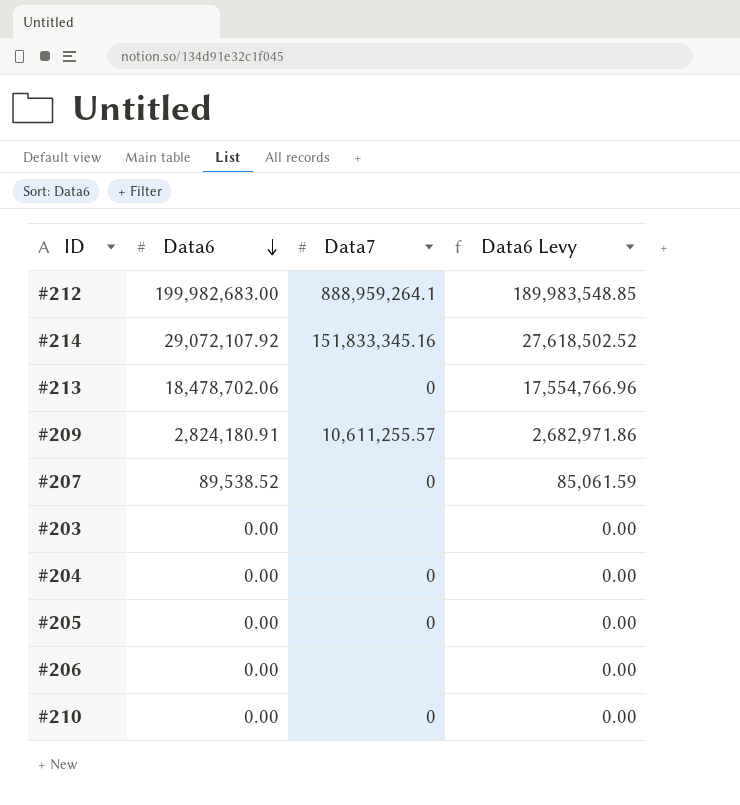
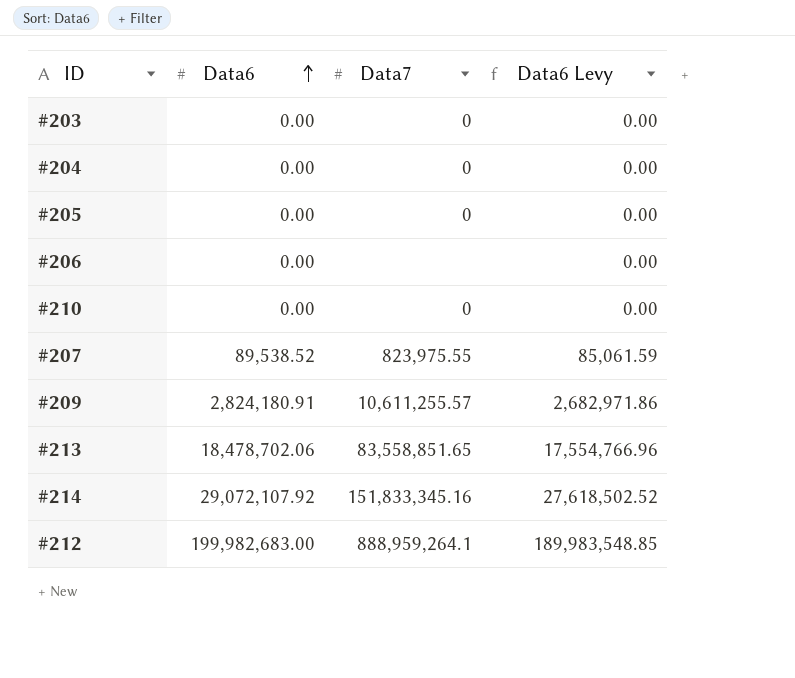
row order: Data6 descending -> Data6 ascending
#203 | Data7: none -> 0
#207 | Data7: 0 -> 823,975.55
#213 | Data7: 0 -> 83,558,851.65

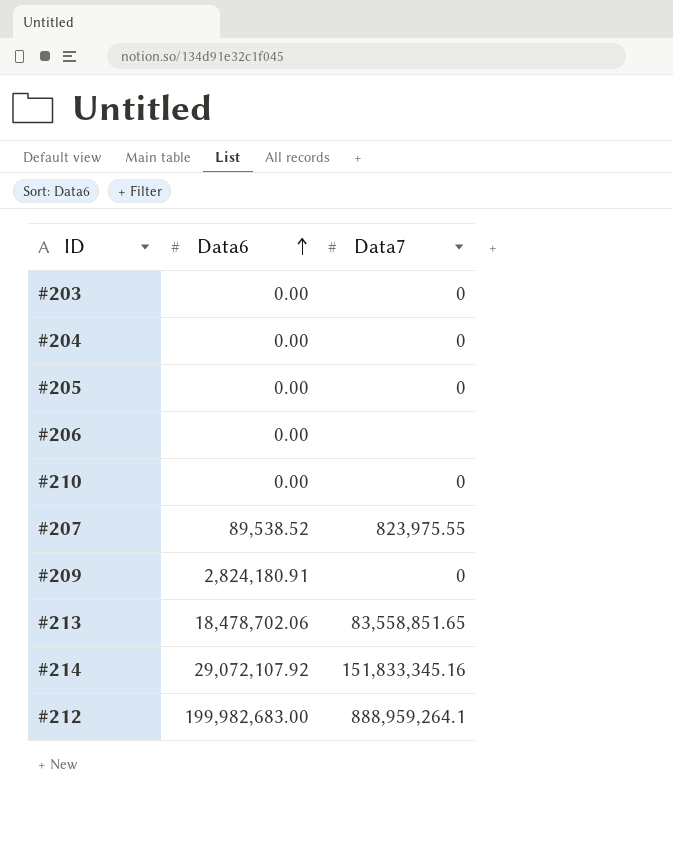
column Data6 Levy | formula: [Data6] * 0.95 -> none
#209 | Data7: 10,611,255.57 -> 0

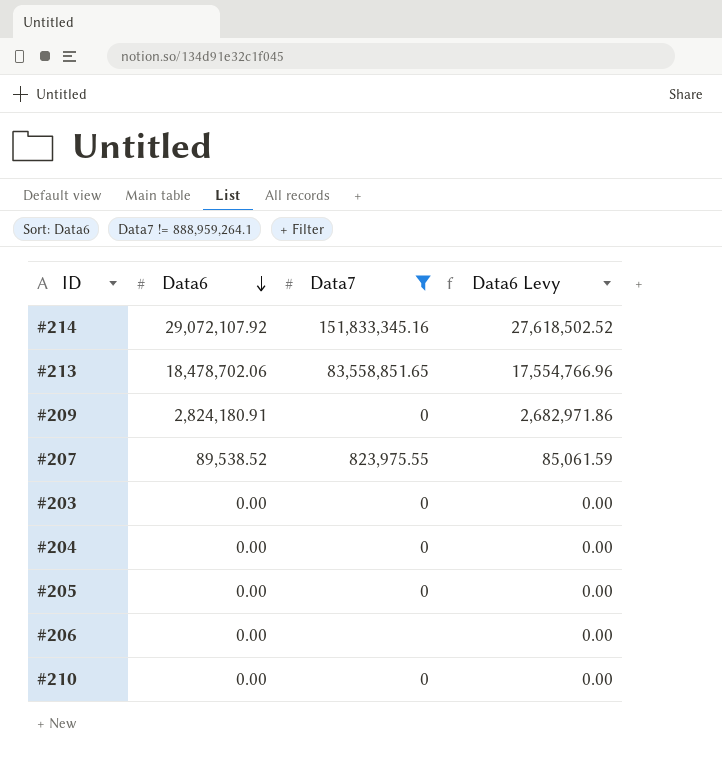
filter: none -> Data7 != 888,959,264.1
row order: Data6 ascending -> Data6 descending
column Data6 Levy | formula: none -> [Data6] * 0.95

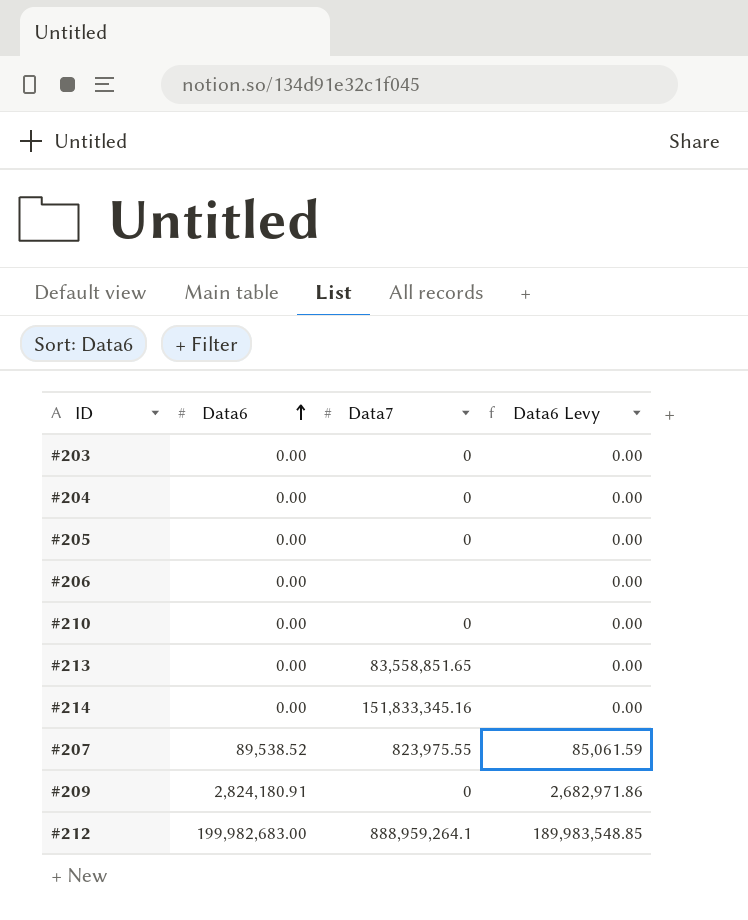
filter: Data7 != 888,959,264.1 -> none
row order: Data6 descending -> Data6 ascending
#213 | Data6: 18,478,702.06 -> 0.00
#213 | Data6 Levy: 17,554,766.96 -> 0.00
#214 | Data6: 29,072,107.92 -> 0.00
#214 | Data6 Levy: 27,618,502.52 -> 0.00

